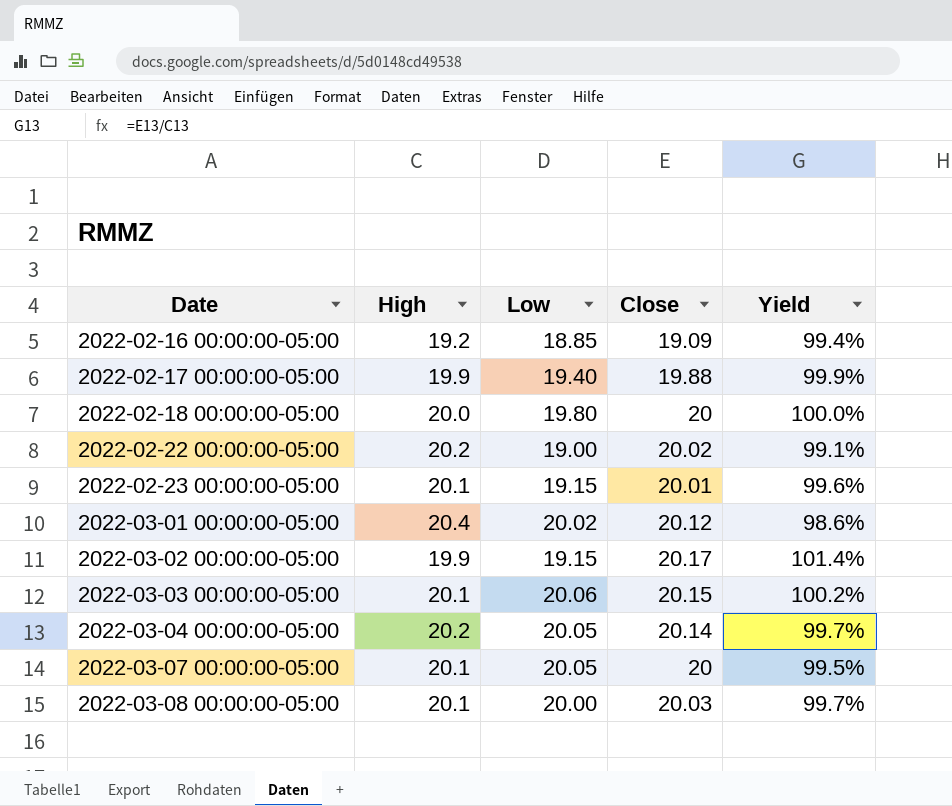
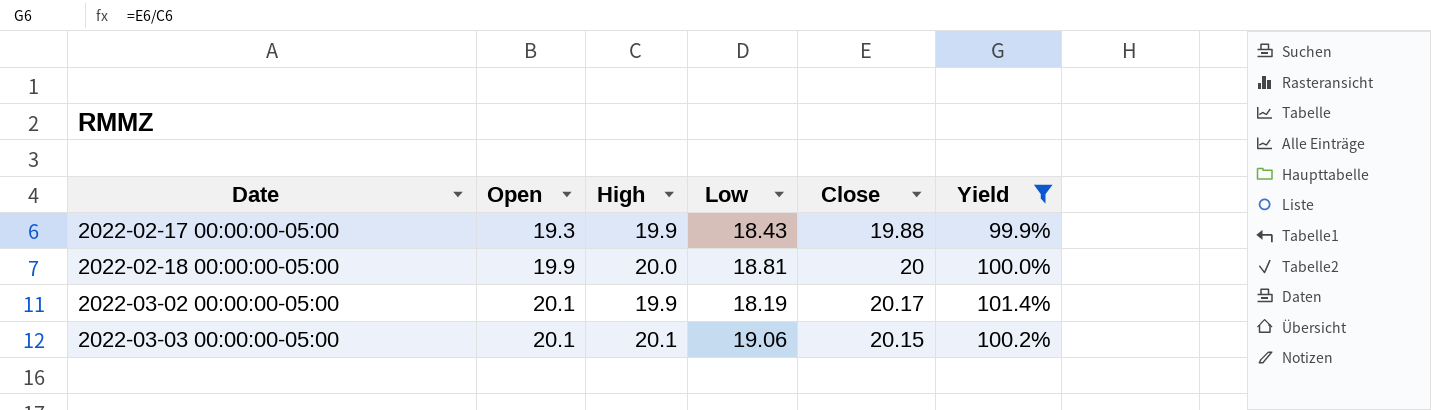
filter: none -> Yield >= 99.9%
column Open | position: none -> 2
2022-02-17 00:00:00-05:00 | Low: 19.40 -> 18.43
2022-02-18 00:00:00-05:00 | Low: 19.80 -> 18.81
2022-03-02 00:00:00-05:00 | Low: 19.15 -> 18.19
2022-03-03 00:00:00-05:00 | Low: 20.06 -> 19.06

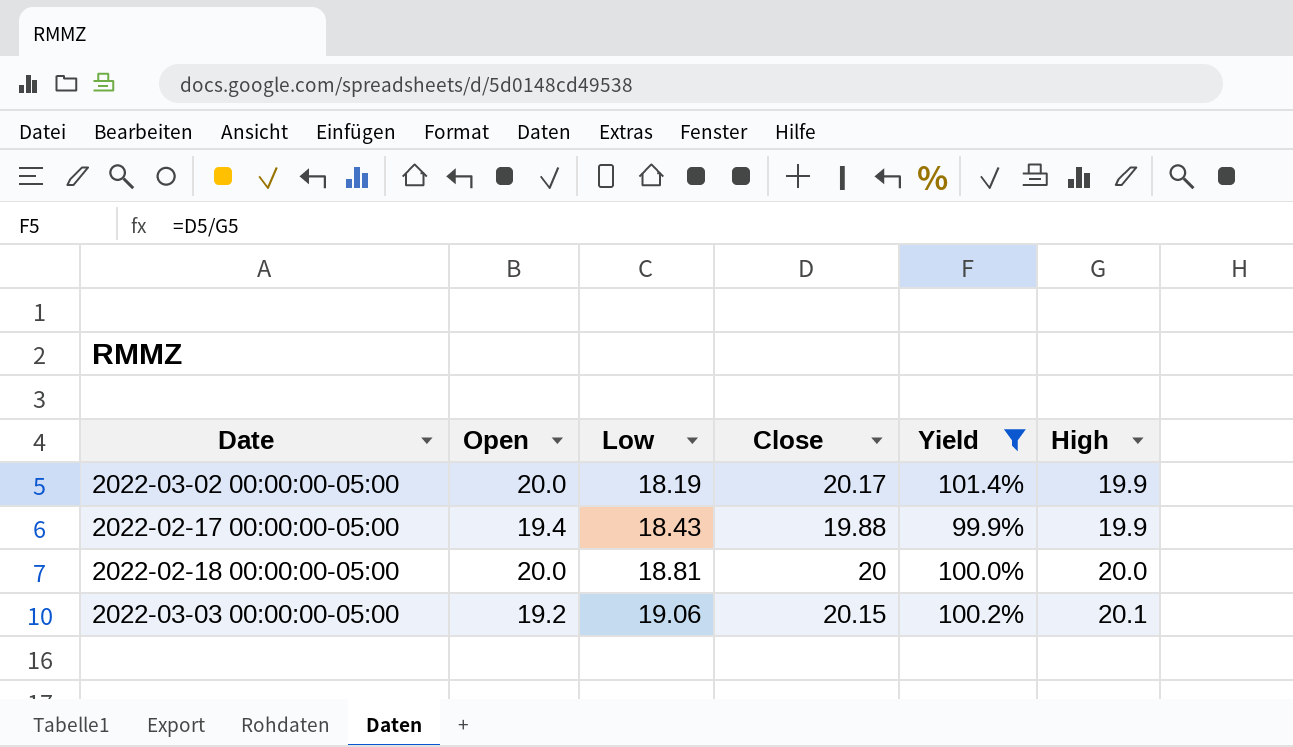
row order: Date ascending -> Low ascending
column High | position: 3 -> 6
2022-03-02 00:00:00-05:00 | Open: 20.1 -> 20.0
2022-02-17 00:00:00-05:00 | Open: 19.3 -> 19.4
2022-02-18 00:00:00-05:00 | Open: 19.9 -> 20.0
2022-03-03 00:00:00-05:00 | Open: 20.1 -> 19.2

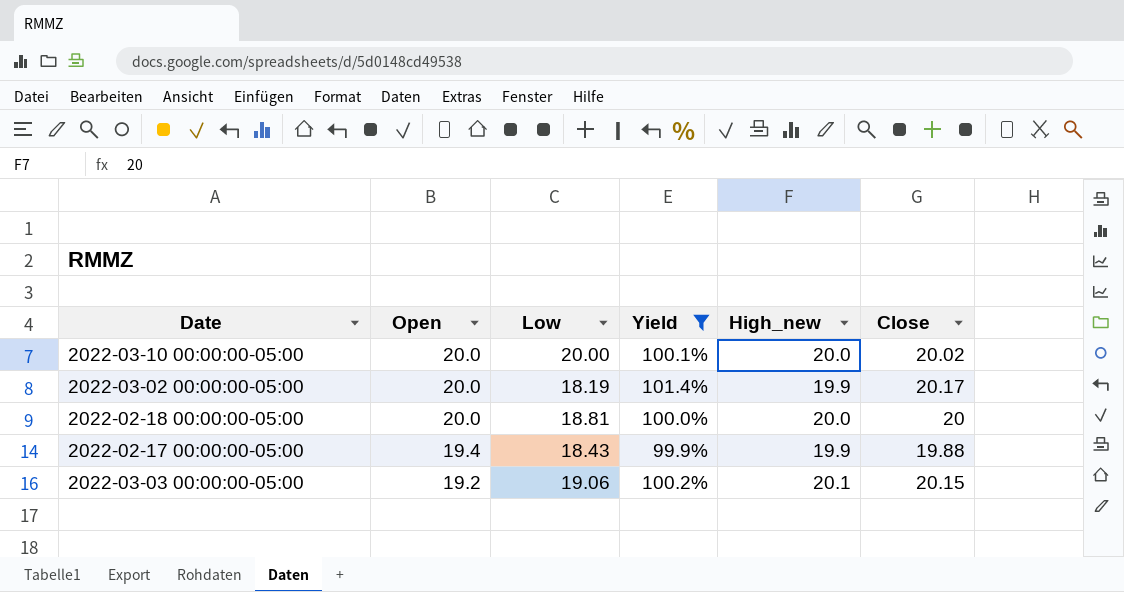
row order: Low ascending -> Open descending
column name: High -> High_new
column Close | position: 4 -> 6
row 2022-03-10 00:00:00-05:00: none -> 20.0 | 20.00 | 100.1% | 20.0 | 20.02

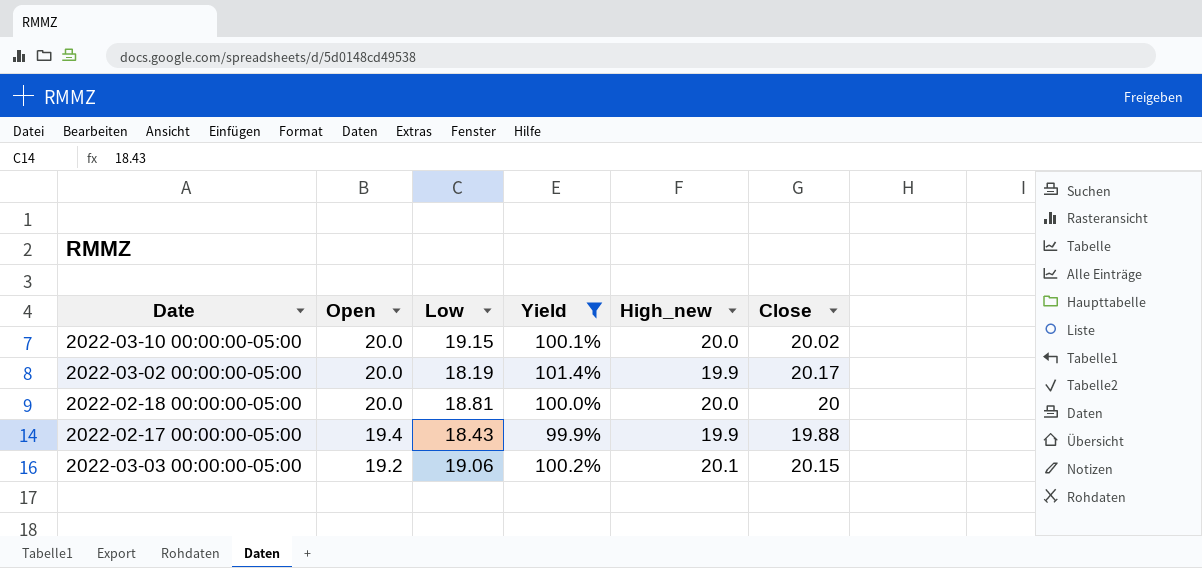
2022-03-10 00:00:00-05:00 | Low: 20.00 -> 19.15

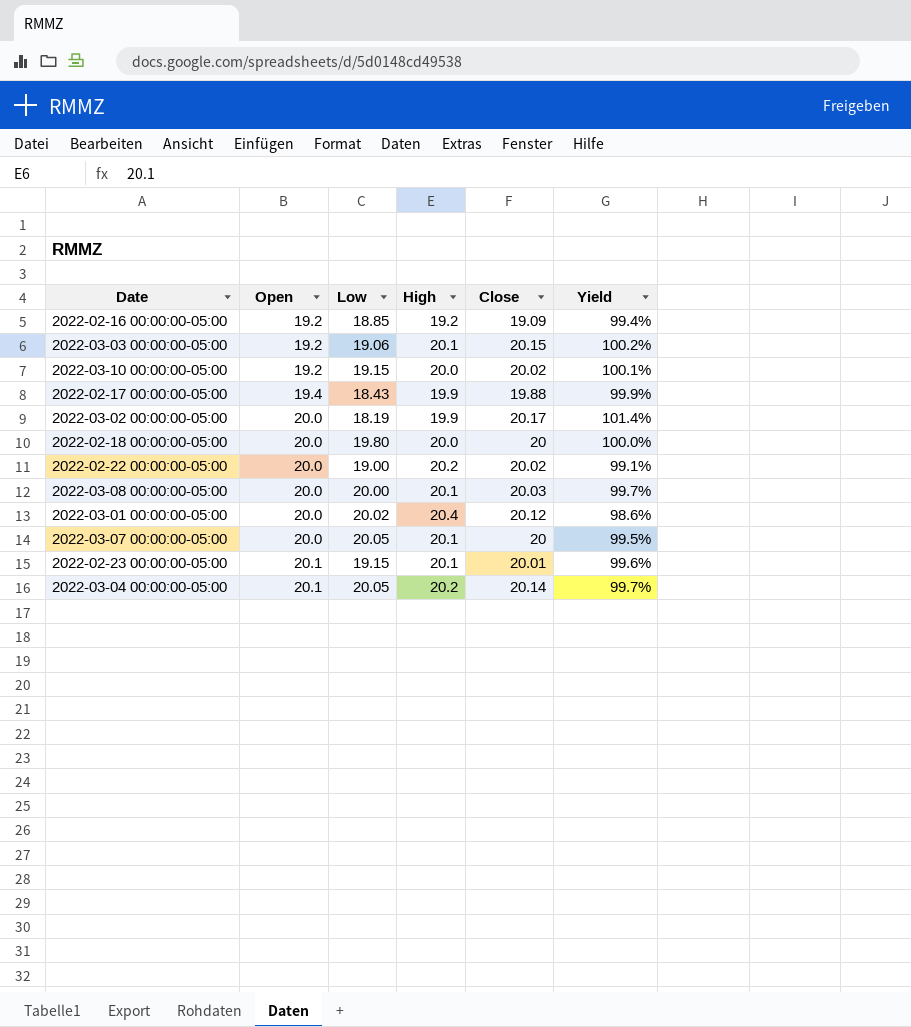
filter: Yield >= 99.9% -> none
row order: Open descending -> Open ascending
column name: High_new -> High
column Yield | position: 4 -> 6
2022-03-10 00:00:00-05:00 | Open: 20.0 -> 19.2
2022-02-18 00:00:00-05:00 | Low: 18.81 -> 19.80

